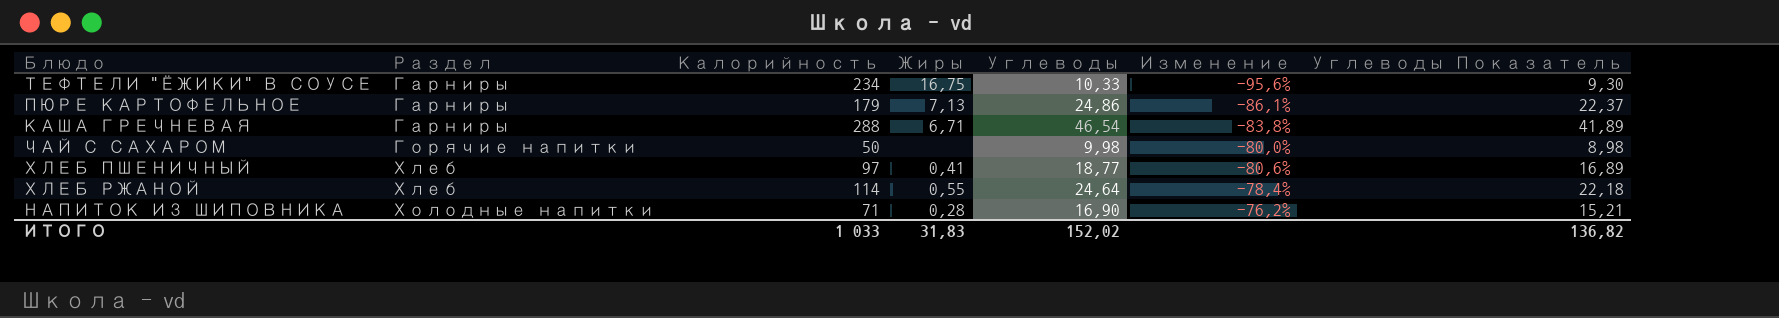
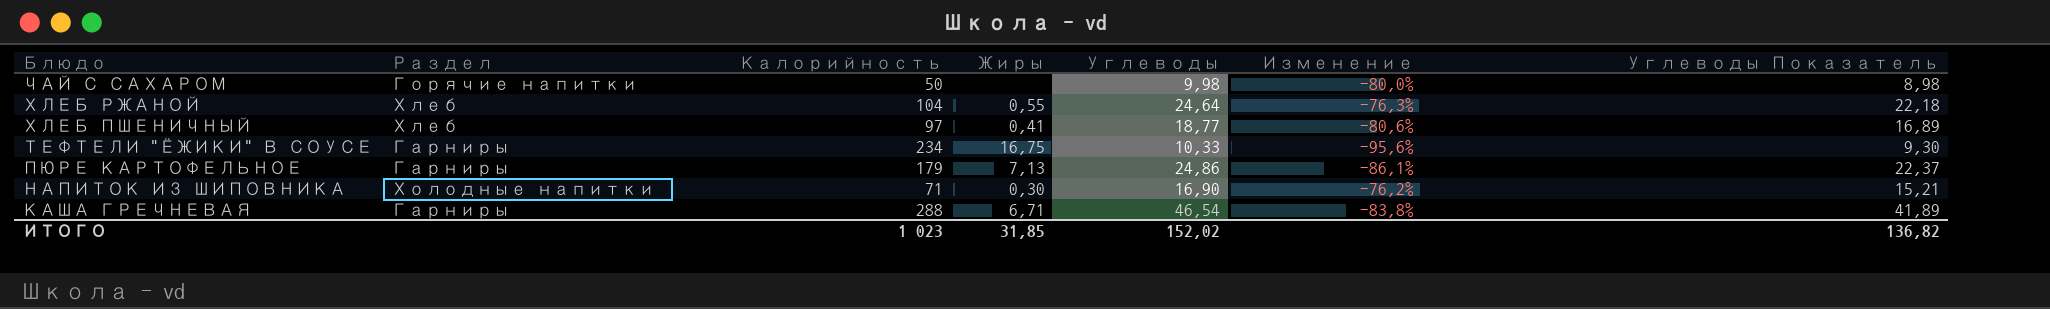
row order: Раздел ascending -> Блюдо descending
ХЛЕБ РЖАНОЙ | Калорийность: 114 -> 104
ХЛЕБ РЖАНОЙ | Изменение: -78,4% -> -76,3%
НАПИТОК ИЗ ШИПОВНИКА | Жиры: 0,28 -> 0,30
ИТОГО | Калорийность: 1 033 -> 1 023
ИТОГО | Жиры: 31,83 -> 31,85

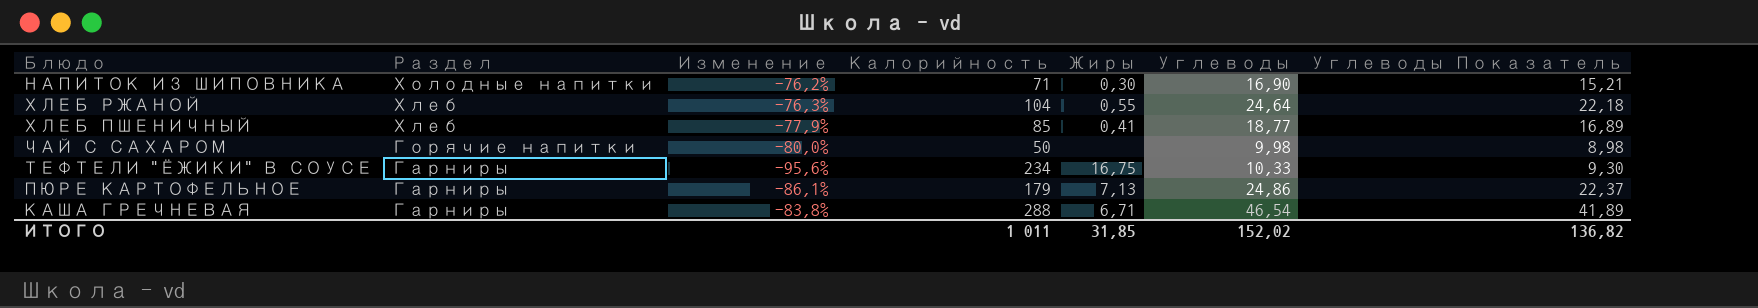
row order: Блюдо descending -> Раздел descending
column Изменение | position: 6 -> 3
ХЛЕБ ПШЕНИЧНЫЙ | Изменение: -80,6% -> -77,9%
ХЛЕБ ПШЕНИЧНЫЙ | Калорийность: 97 -> 85
ИТОГО | Калорийность: 1 023 -> 1 011

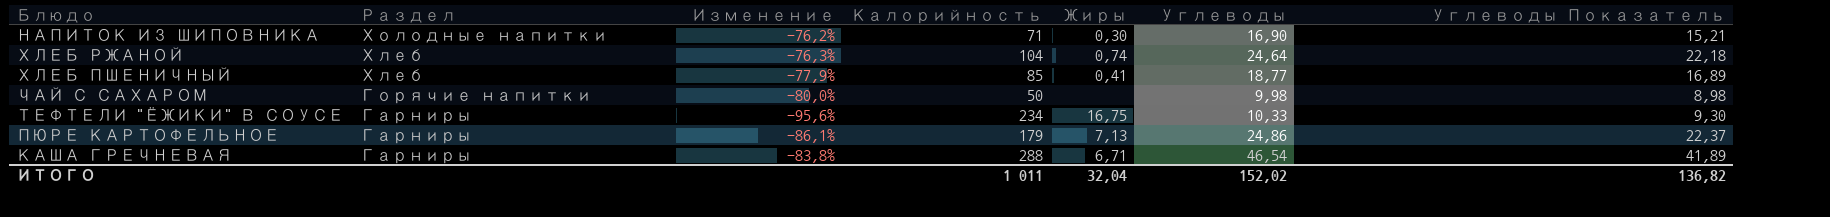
ХЛЕБ РЖАНОЙ | Жиры: 0,55 -> 0,74
ИТОГО | Жиры: 31,85 -> 32,04

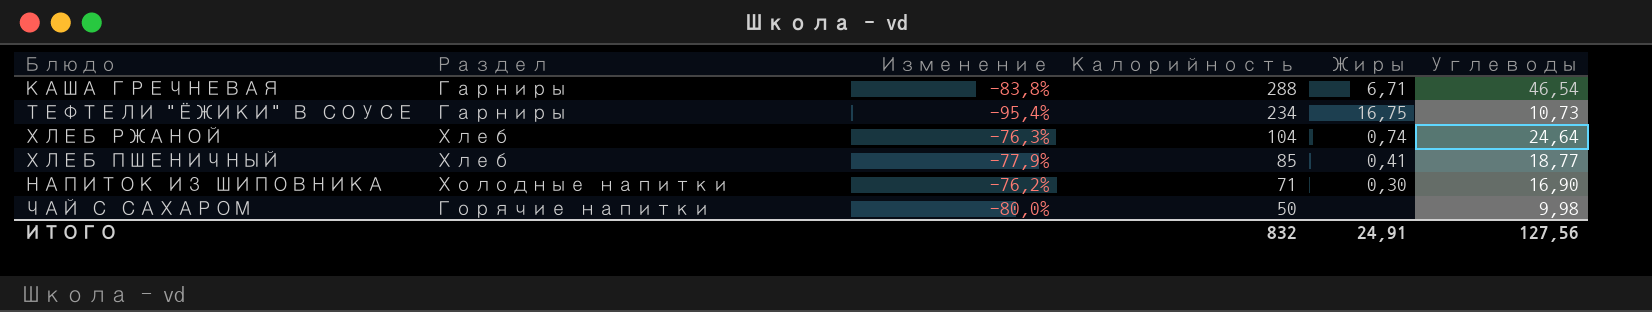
row order: Раздел descending -> Калорийность descending
column Углеводы Показатель | formula: [Углеводы] * 0,9 -> none
row ПЮРЕ КАРТОФЕЛЬНОЕ: Гарниры | -86,1% | 179 | 7,13 | 24,86 | 22,37 -> none
ТЕФТЕЛИ "ЁЖИКИ" В СОУСЕ | Изменение: -95,6% -> -95,4%
ТЕФТЕЛИ "ЁЖИКИ" В СОУСЕ | Углеводы: 10,33 -> 10,73
ИТОГО | Калорийность: 1 011 -> 832
ИТОГО | Жиры: 32,04 -> 24,91
ИТОГО | Углеводы: 152,02 -> 127,56

